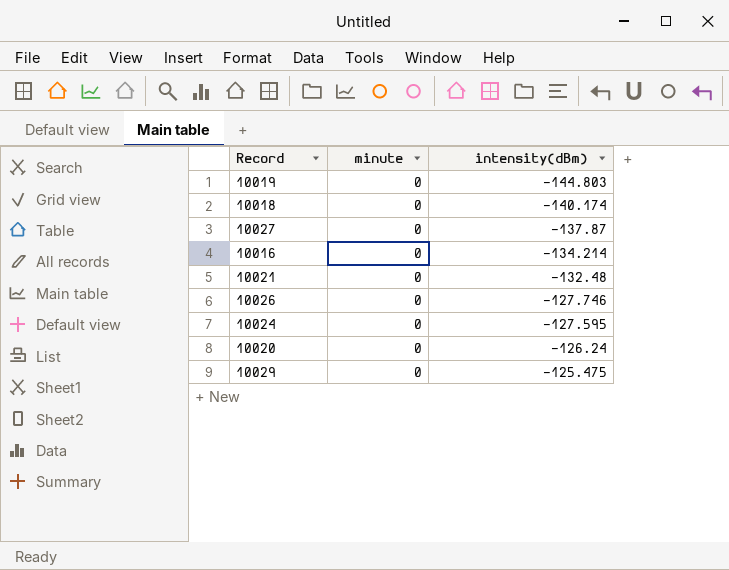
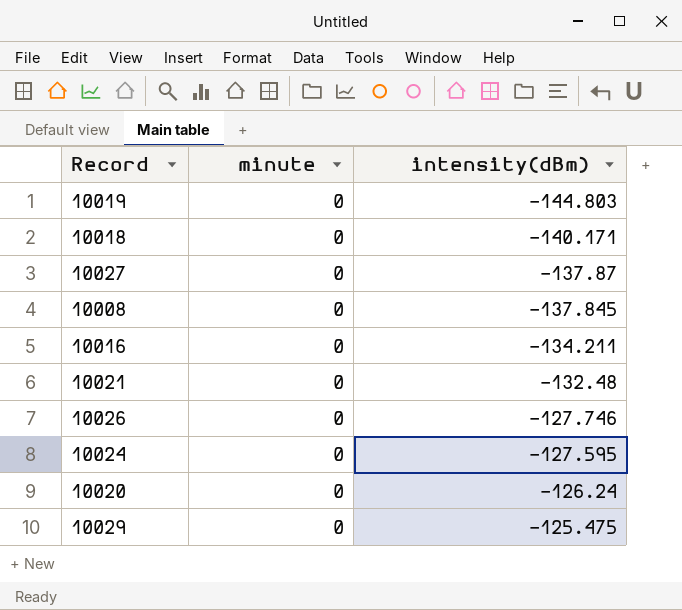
10018 | intensity(dBm): -140.174 -> -140.171
row 10008: none -> 0 | -137.845
10016 | intensity(dBm): -134.214 -> -134.211

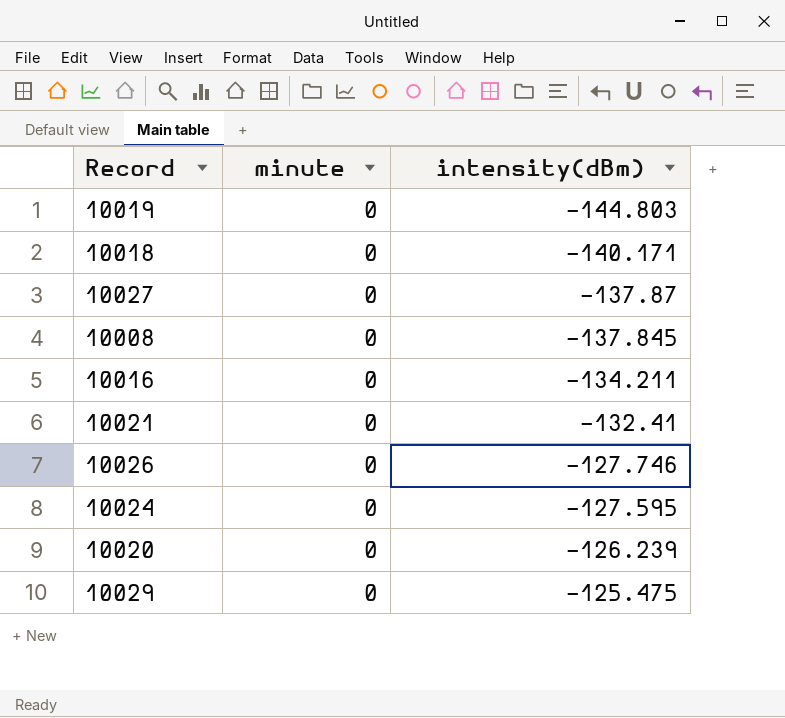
10021 | intensity(dBm): -132.48 -> -132.41
10020 | intensity(dBm): -126.24 -> -126.239

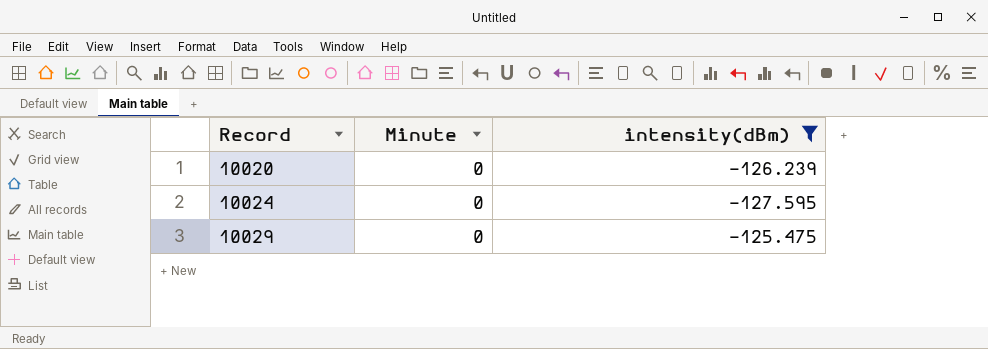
filter: none -> intensity(dBm) >= -127.595
row order: intensity(dBm) ascending -> Record ascending
column name: minute -> Minute

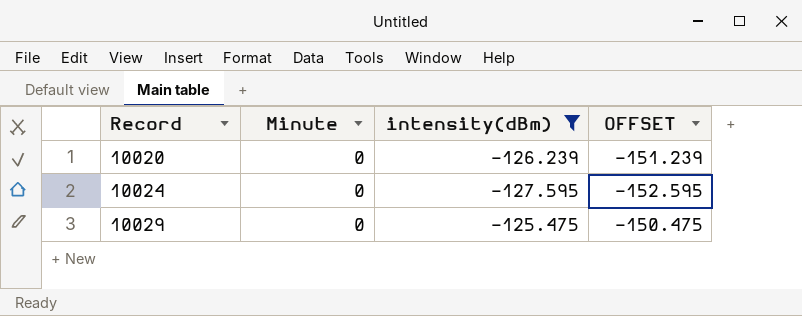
column OFFSET | formula: none -> [intensity(dBm)] - 25

